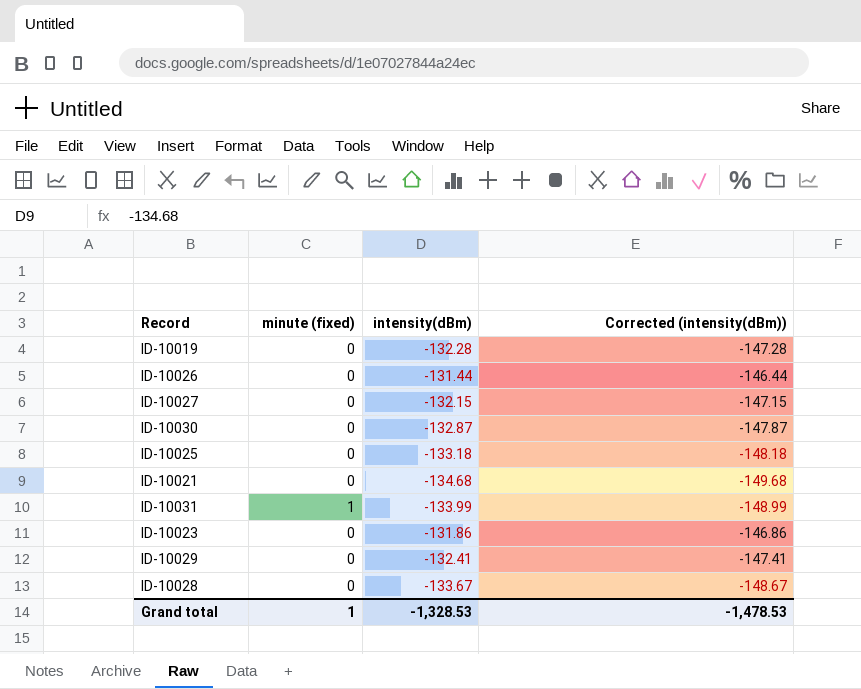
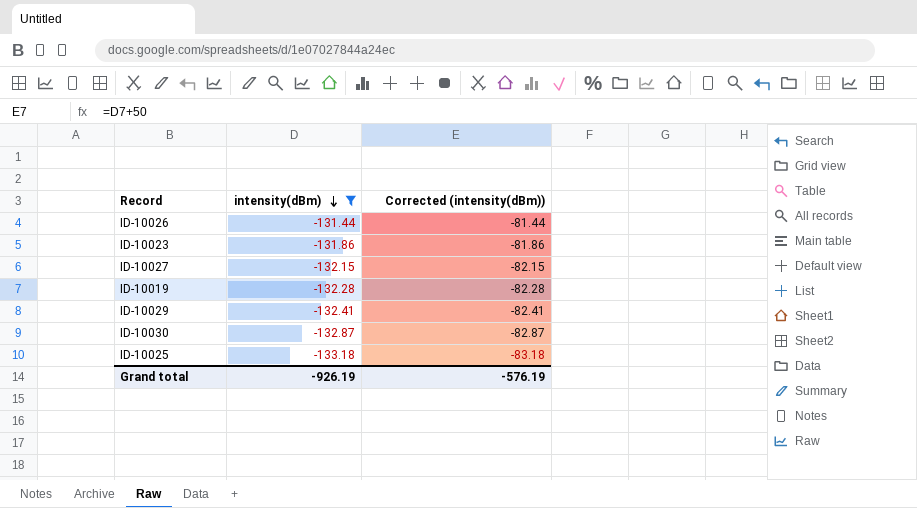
filter: none -> intensity(dBm) >= -133.18
row order: none -> intensity(dBm) descending
column minute (fixed) | position: 2 -> none
column Corrected (intensity(dBm)) | formula: [intensity(dBm)] - 15 -> [intensity(dBm)] + 50
Grand total | intensity(dBm): -1,328.53 -> -926.19
Grand total | Corrected (intensity(dBm)): -1,478.53 -> -576.19

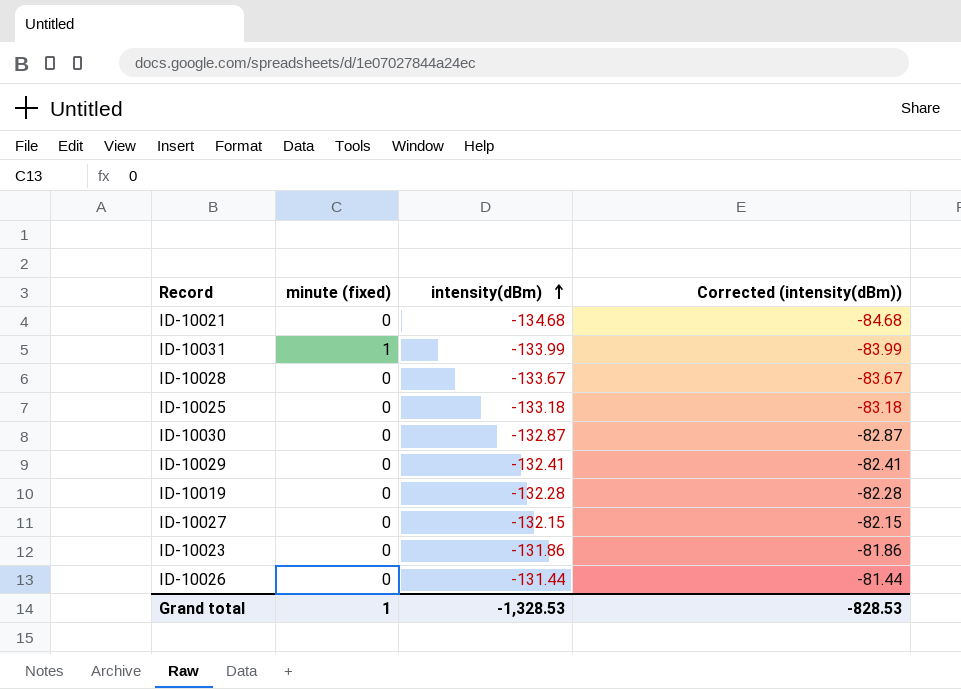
filter: intensity(dBm) >= -133.18 -> none
row order: intensity(dBm) descending -> intensity(dBm) ascending
column minute (fixed) | position: none -> 2
Grand total | intensity(dBm): -926.19 -> -1,328.53
Grand total | Corrected (intensity(dBm)): -576.19 -> -828.53

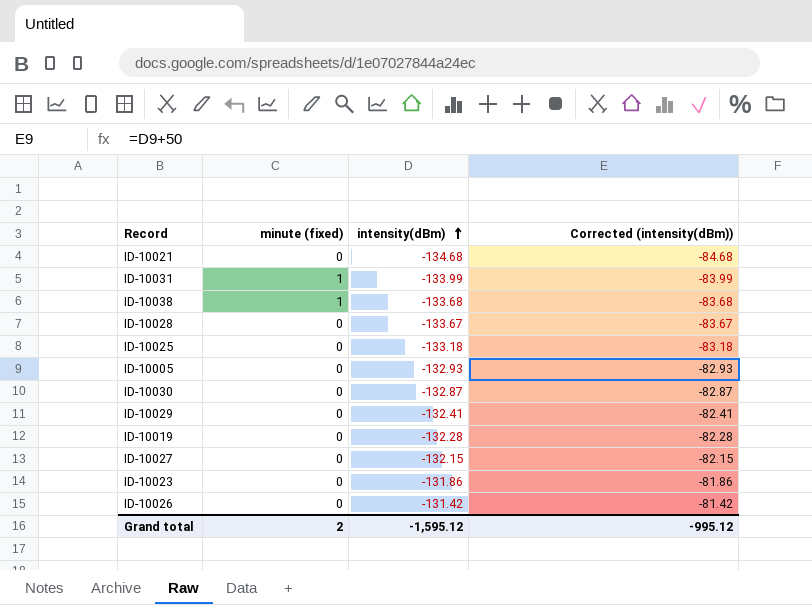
row ID-10038: none -> 1 | -133.68 | -83.68
row ID-10005: none -> 0 | -132.93 | -82.93
ID-10026 | intensity(dBm): -131.44 -> -131.42
ID-10026 | Corrected (intensity(dBm)): -81.44 -> -81.42
Grand total | minute (fixed): 1 -> 2
Grand total | intensity(dBm): -1,328.53 -> -1,595.12
Grand total | Corrected (intensity(dBm)): -828.53 -> -995.12

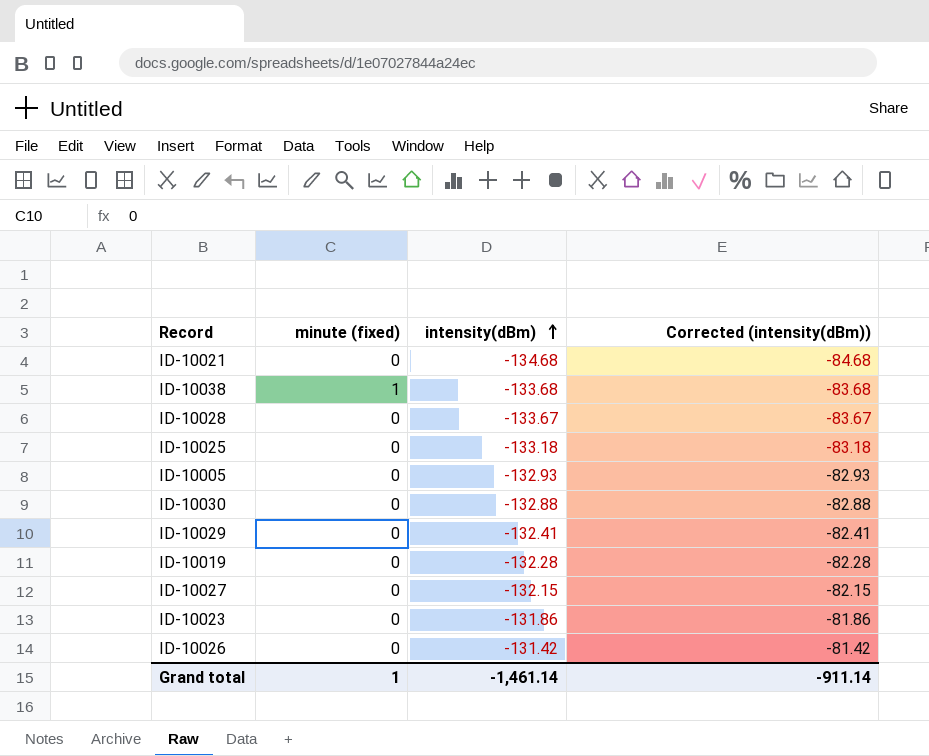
row ID-10031: 1 | -133.99 | -83.99 -> none
ID-10030 | intensity(dBm): -132.87 -> -132.88
ID-10030 | Corrected (intensity(dBm)): -82.87 -> -82.88
Grand total | minute (fixed): 2 -> 1
Grand total | intensity(dBm): -1,595.12 -> -1,461.14
Grand total | Corrected (intensity(dBm)): -995.12 -> -911.14

